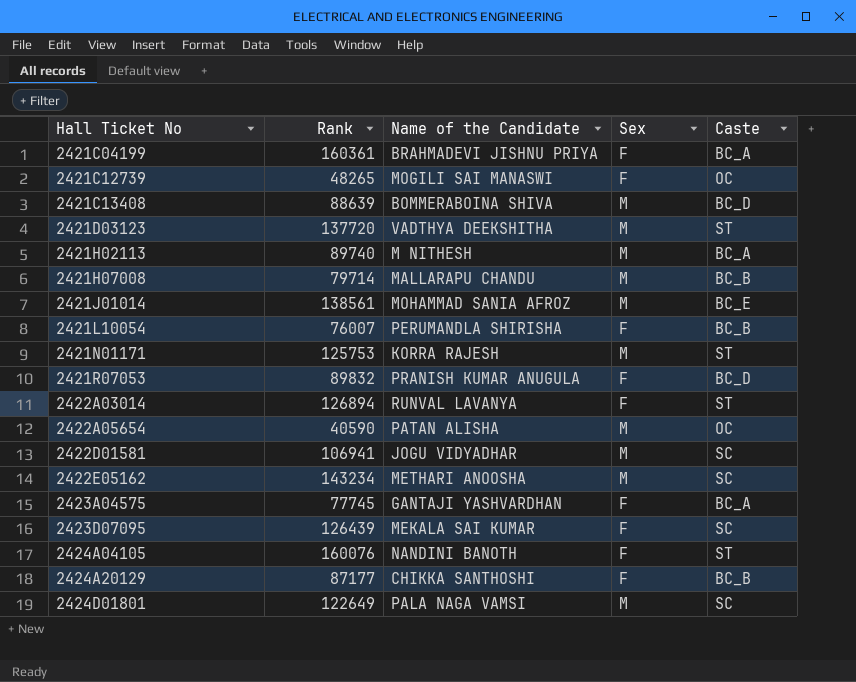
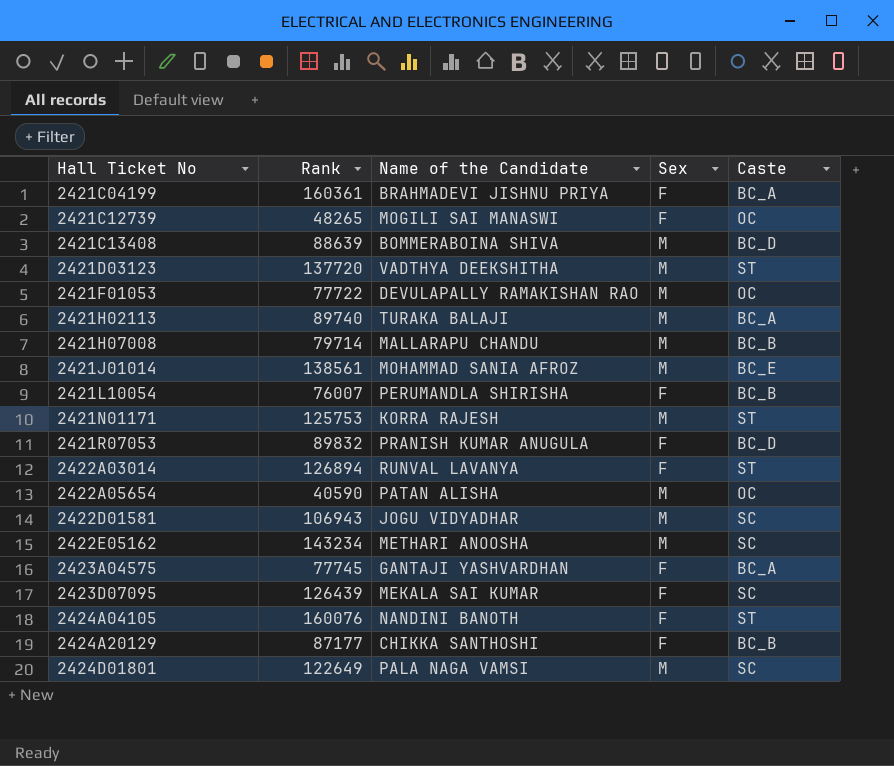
row 2421F01053: none -> 77722 | DEVULAPALLY RAMAKISHAN RAO | M | OC
2421H02113 | Name of the Candidate: M NITHESH -> TURAKA BALAJI
2422D01581 | Rank: 106941 -> 106943

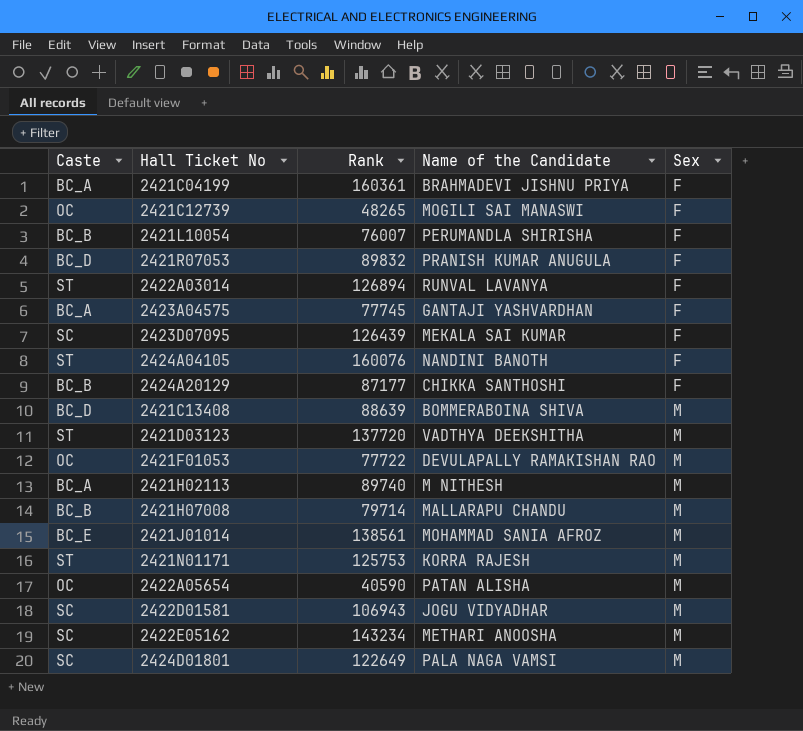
row order: Hall Ticket No ascending -> Sex ascending
column Caste | position: 5 -> 1
2421H02113 | Name of the Candidate: TURAKA BALAJI -> M NITHESH

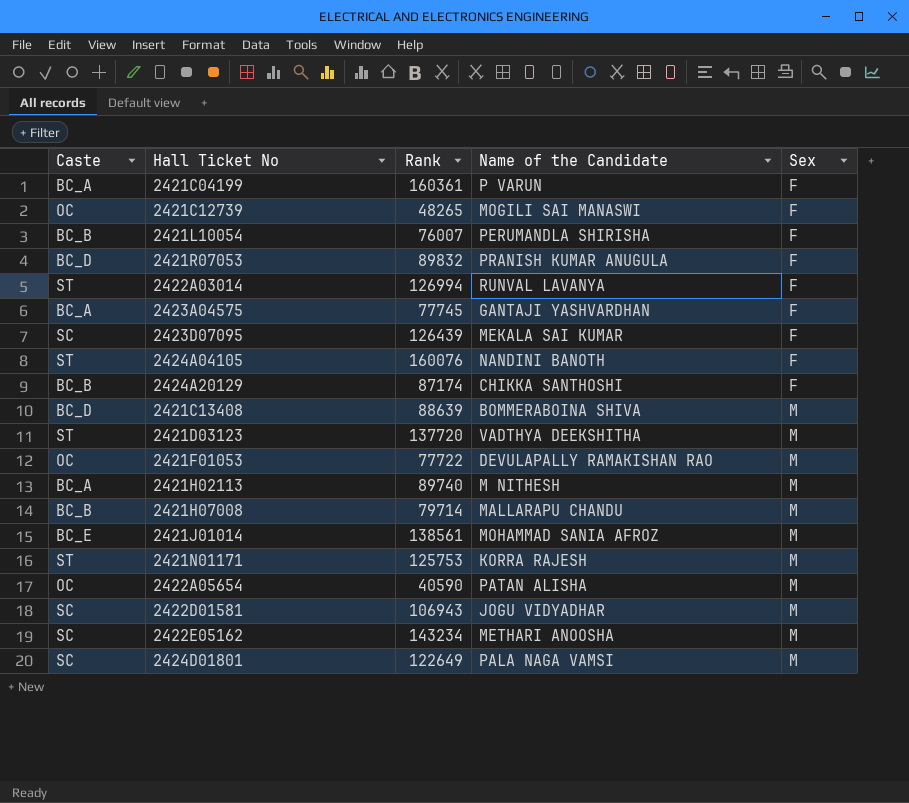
2421C04199 | Name of the Candidate: BRAHMADEVI JISHNU PRIYA -> P VARUN
2422A03014 | Rank: 126894 -> 126994
2424A20129 | Rank: 87177 -> 87174

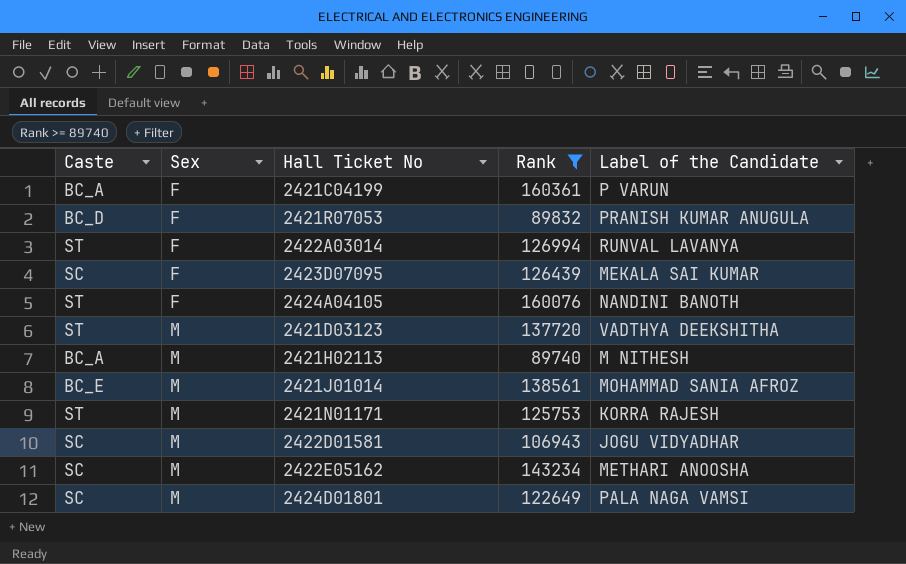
filter: none -> Rank >= 89740
column Sex | position: 5 -> 2
column name: Name of the Candidate -> Label of the Candidate

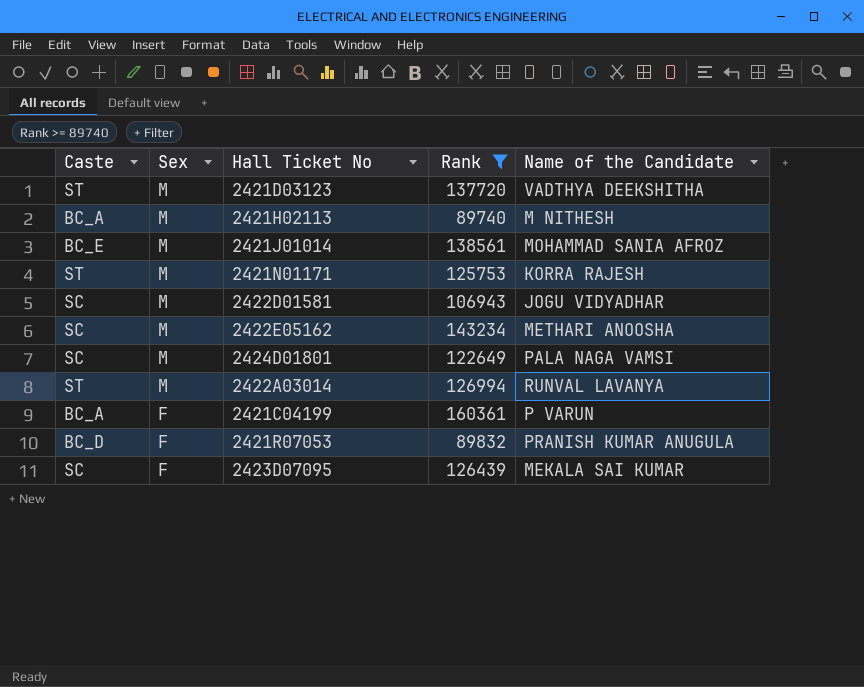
row order: Sex ascending -> Sex descending
column name: Label of the Candidate -> Name of the Candidate
row 2424A04105: ST | F | 160076 | NANDINI BANOTH -> none
2422A03014 | Sex: F -> M

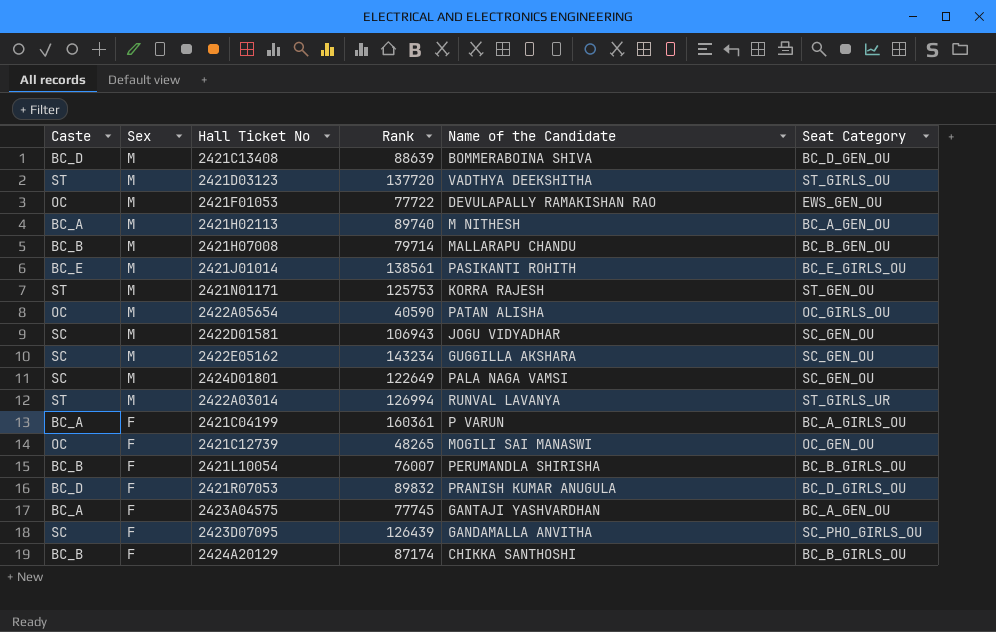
filter: Rank >= 89740 -> none
column Seat Category | position: none -> 6
2421J01014 | Name of the Candidate: MOHAMMAD SANIA AFROZ -> PASIKANTI ROHITH
2422E05162 | Name of the Candidate: METHARI ANOOSHA -> GUGGILLA AKSHARA
2423D07095 | Name of the Candidate: MEKALA SAI KUMAR -> GANDAMALLA ANVITHA

